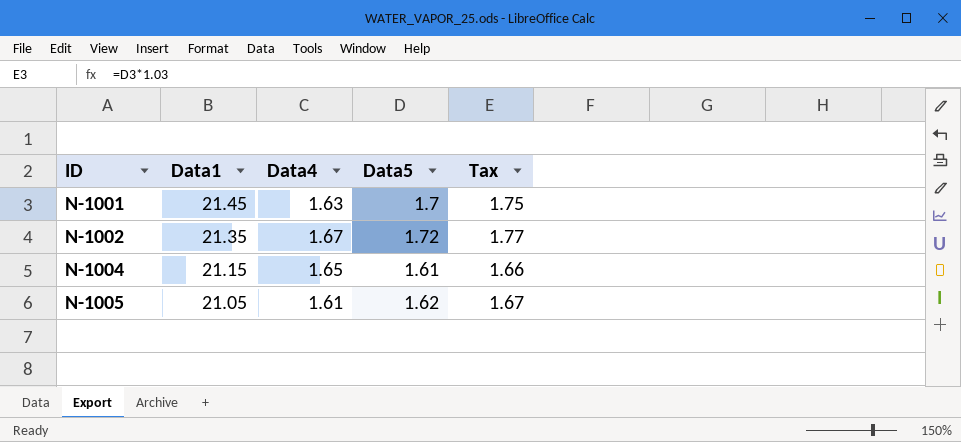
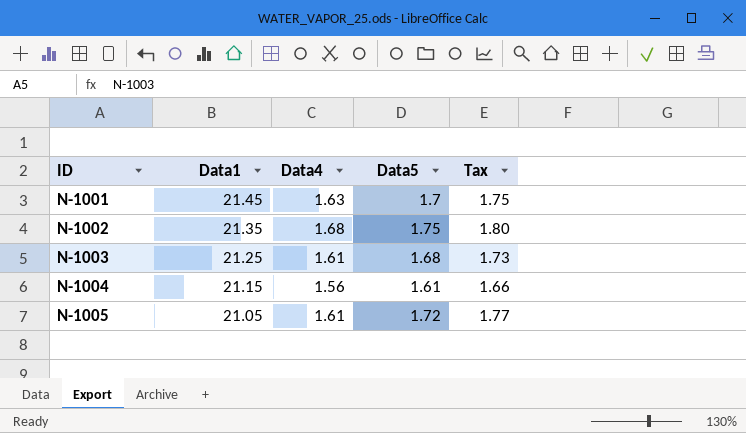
N-1002 | Data4: 1.67 -> 1.68
N-1002 | Data5: 1.72 -> 1.75
N-1002 | Tax: 1.77 -> 1.80
row N-1003: none -> 21.25 | 1.61 | 1.68 | 1.73
N-1004 | Data4: 1.65 -> 1.56
N-1005 | Data5: 1.62 -> 1.72
N-1005 | Tax: 1.67 -> 1.77

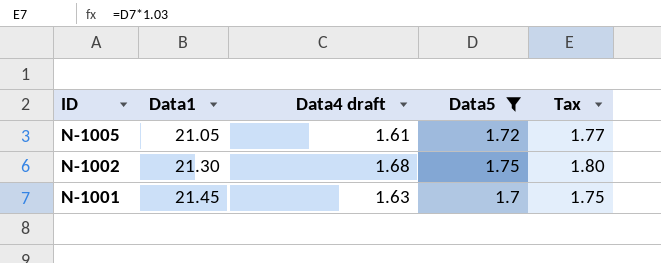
filter: none -> Data5 >= 1.7
row order: ID ascending -> ID descending
column name: Data4 -> Data4 draft
N-1002 | Data1: 21.35 -> 21.30

